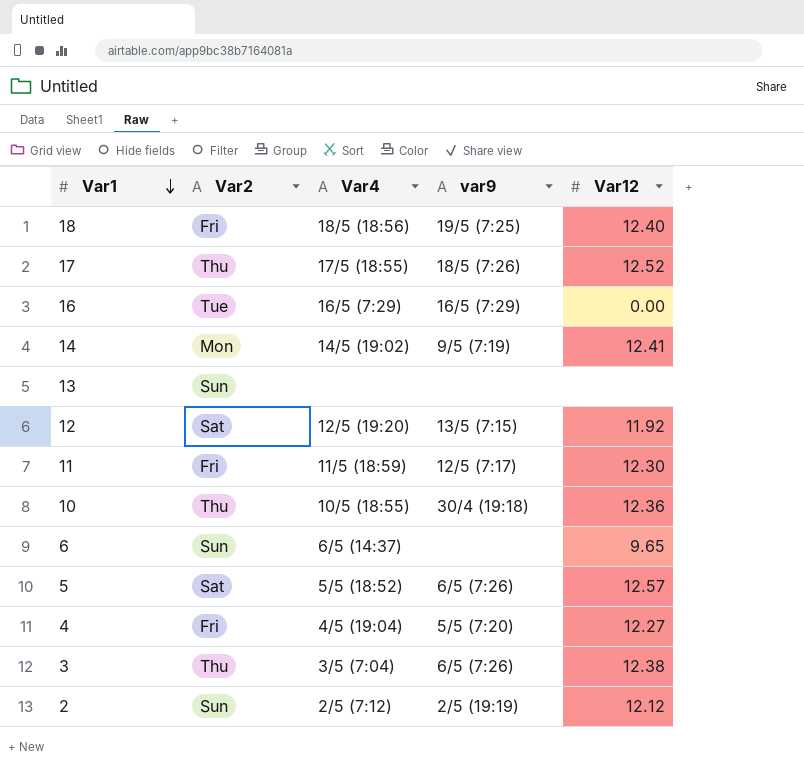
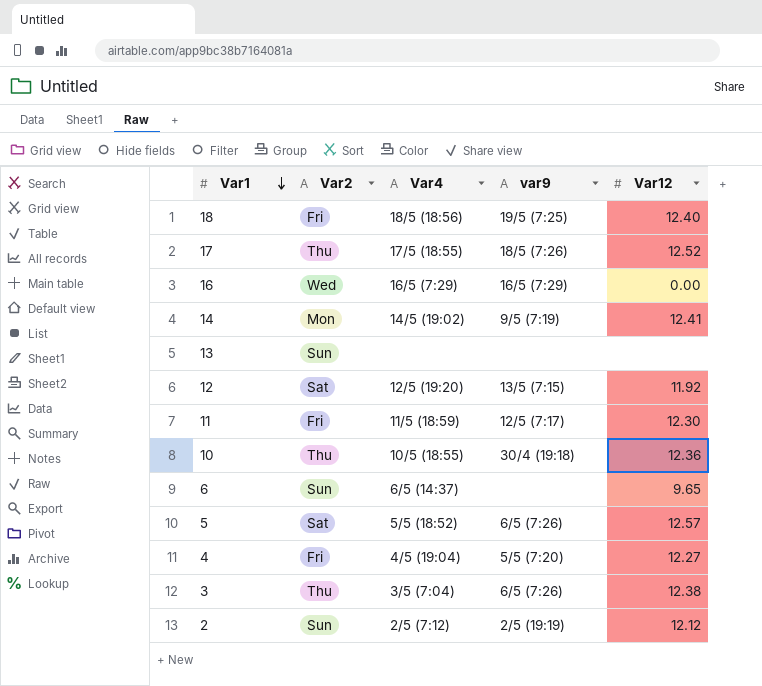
16 | Var2: Tue -> Wed

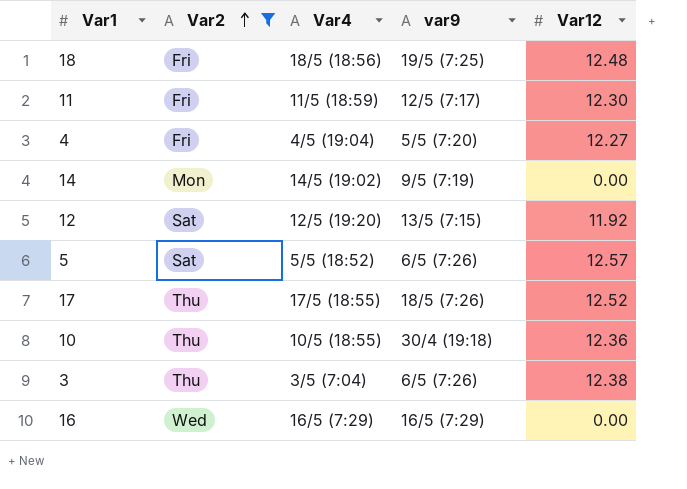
filter: none -> Var2 != Sun
row order: Var1 descending -> Var2 ascending
18 | Var12: 12.40 -> 12.48
14 | Var12: 12.41 -> 0.00

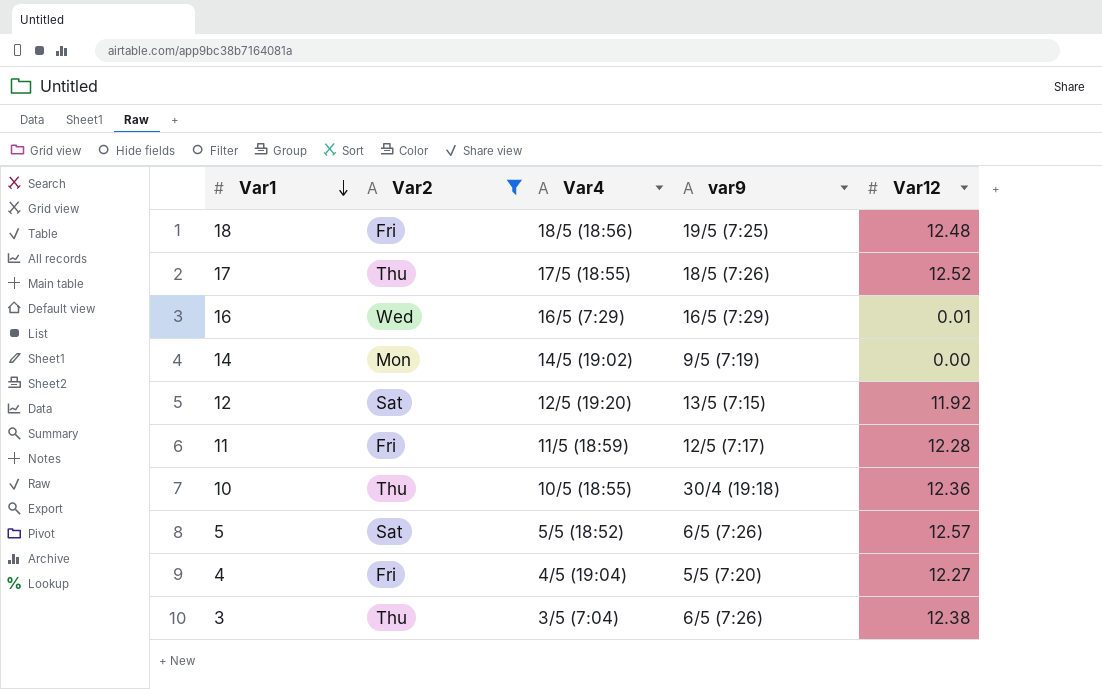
row order: Var2 ascending -> Var1 descending
16 | Var12: 0.00 -> 0.01
11 | Var12: 12.30 -> 12.28

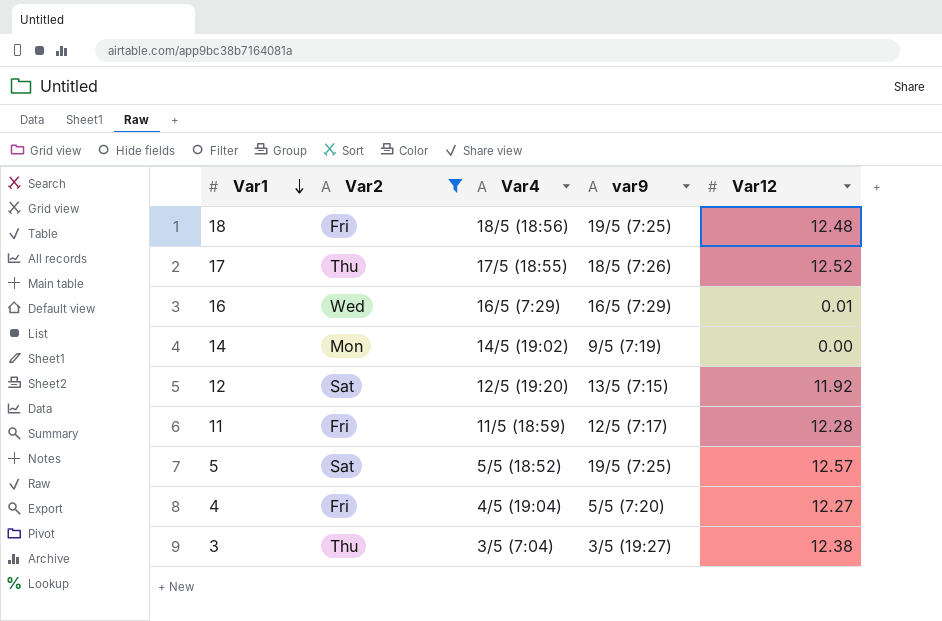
row 10: Thu | 10/5 (18:55) | 30/4 (19:18) | 12.36 -> none
5 | var9: 6/5 (7:26) -> 19/5 (7:25)
3 | var9: 6/5 (7:26) -> 3/5 (19:27)

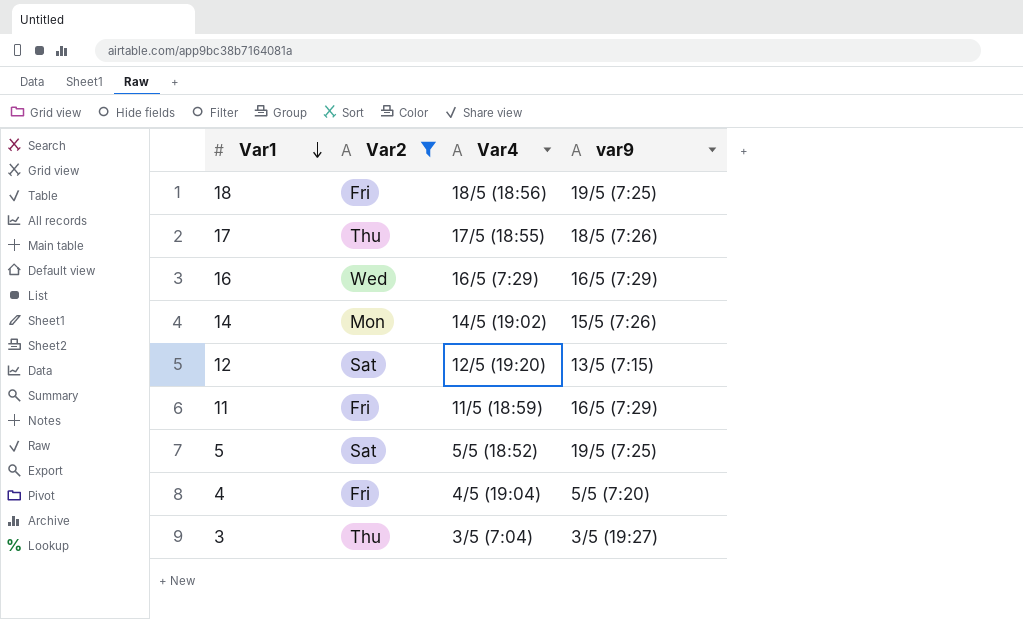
column Var12 | position: 5 -> none
14 | var9: 9/5 (7:19) -> 15/5 (7:26)
11 | var9: 12/5 (7:17) -> 16/5 (7:29)

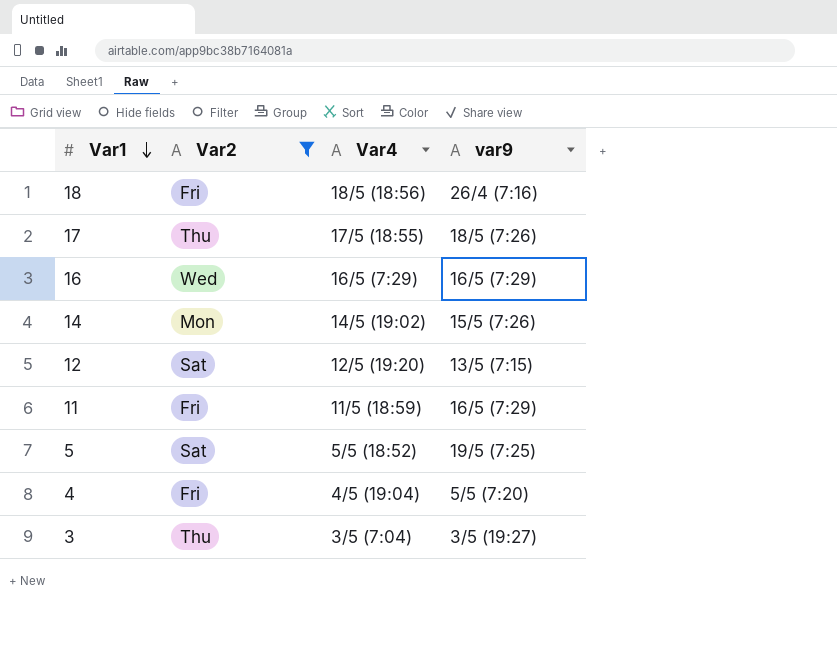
18 | var9: 19/5 (7:25) -> 26/4 (7:16)

